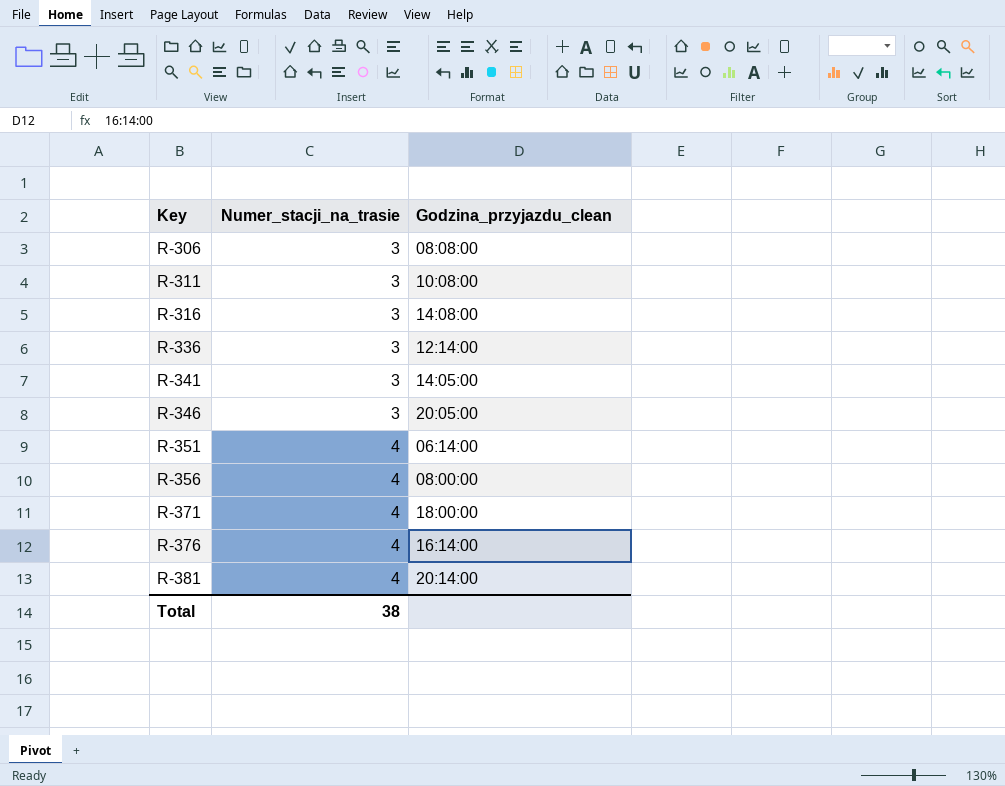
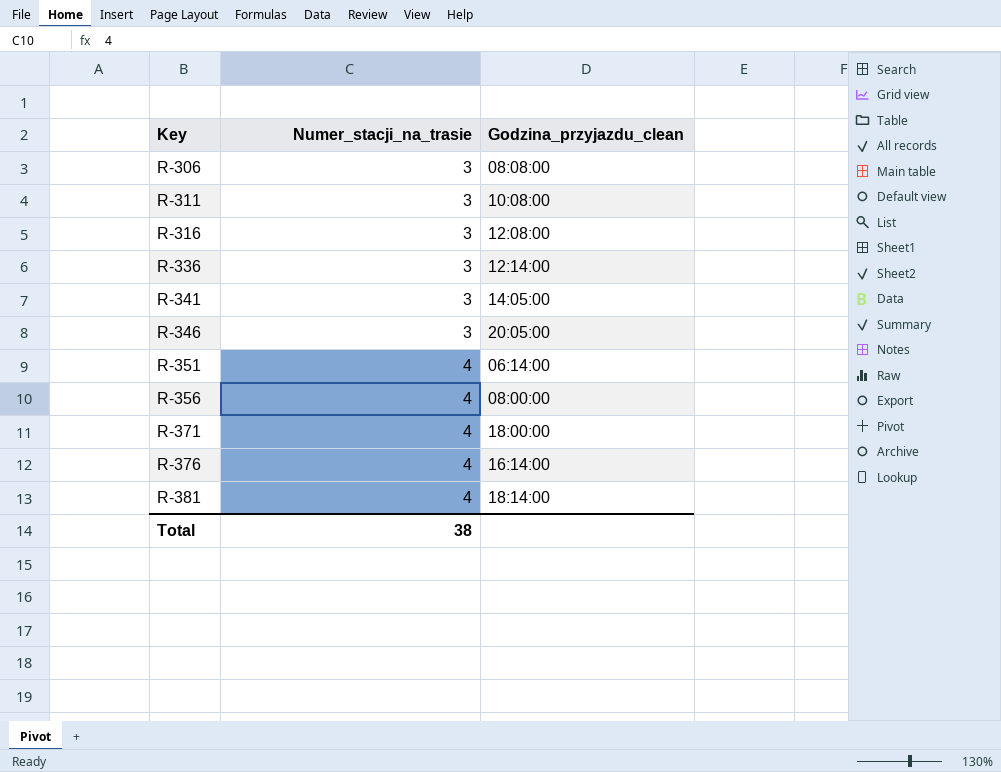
R-316 | Godzina_przyjazdu_clean: 14:08:00 -> 12:08:00
R-381 | Godzina_przyjazdu_clean: 20:14:00 -> 18:14:00

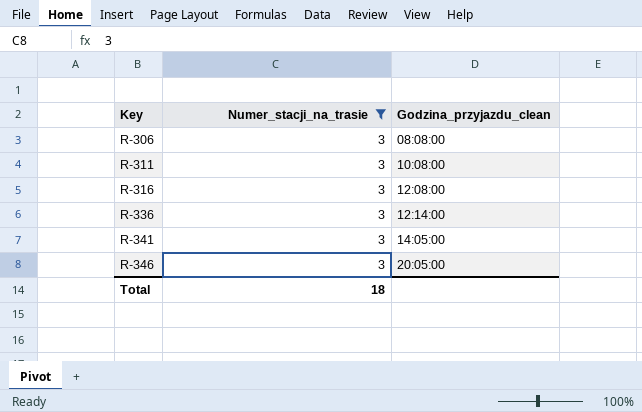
filter: none -> Numer_stacji_na_trasie = 3
Total | Numer_stacji_na_trasie: 38 -> 18

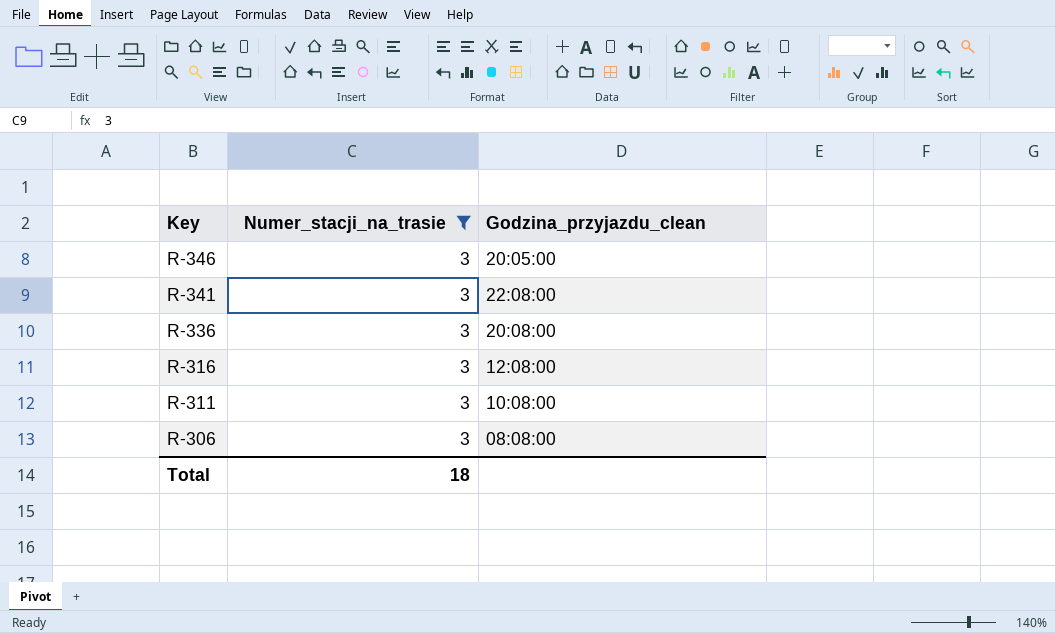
row order: Key ascending -> Key descending
R-341 | Godzina_przyjazdu_clean: 14:05:00 -> 22:08:00
R-336 | Godzina_przyjazdu_clean: 12:14:00 -> 20:08:00

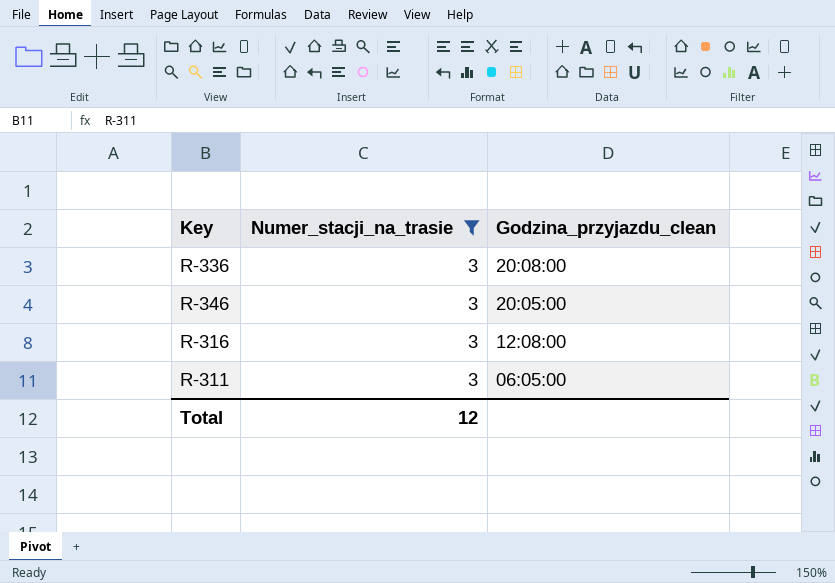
row order: Key descending -> Godzina_przyjazdu_clean descending
row R-341: 3 | 22:08:00 -> none
row R-306: 3 | 08:08:00 -> none
R-311 | Godzina_przyjazdu_clean: 10:08:00 -> 06:05:00
Total | Numer_stacji_na_trasie: 18 -> 12

